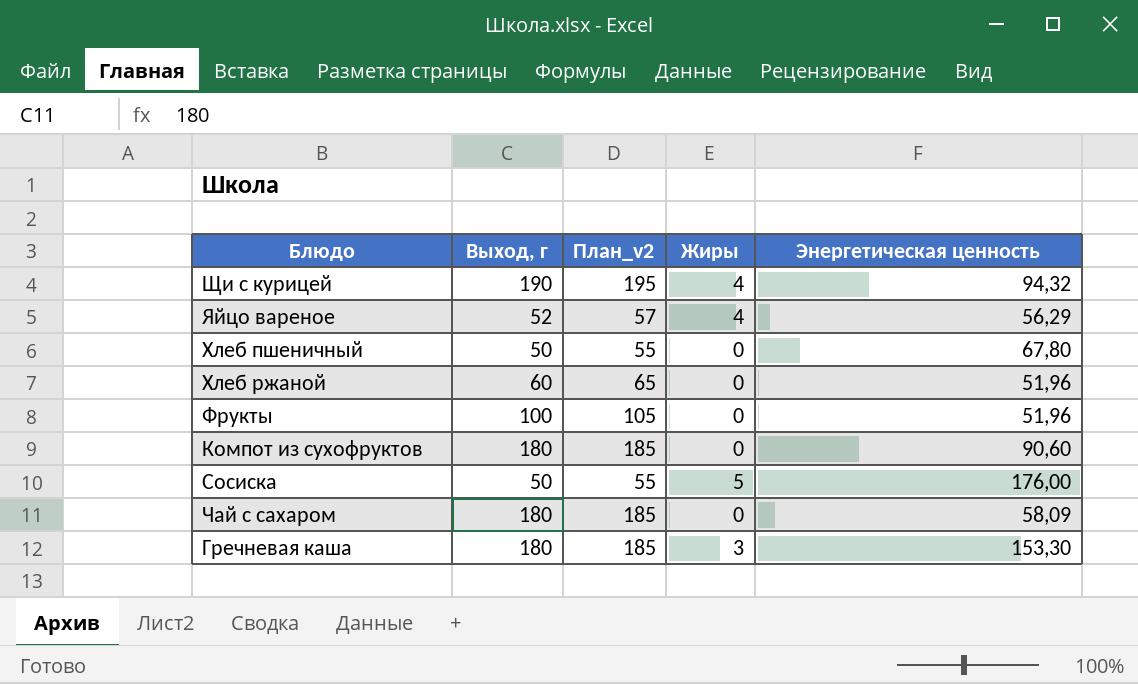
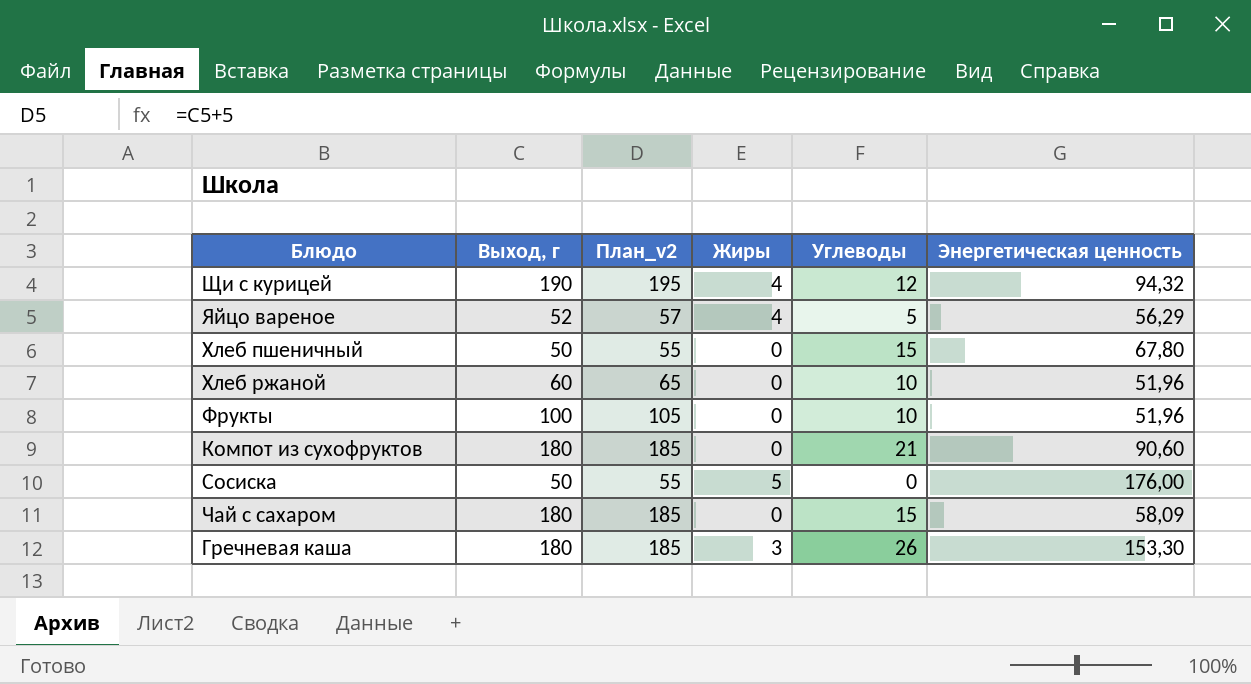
column Углеводы | position: none -> 5

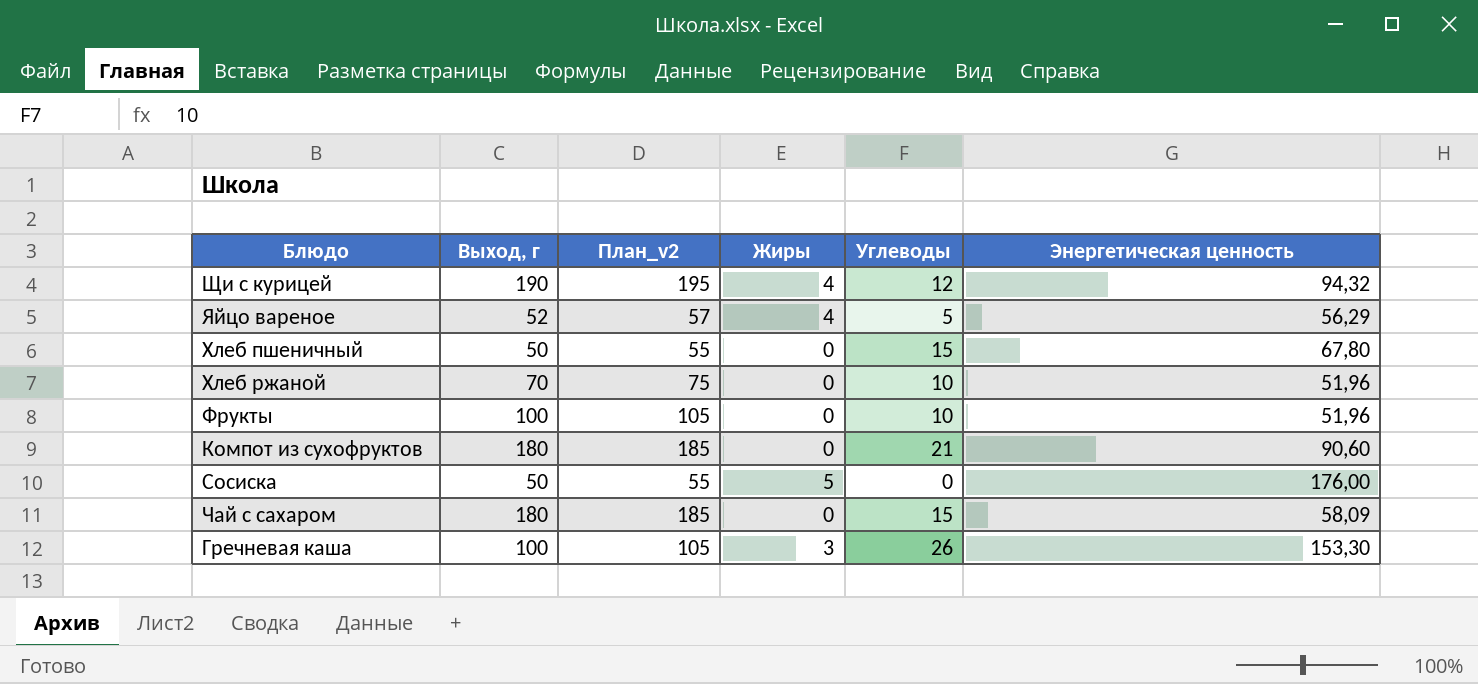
Хлеб ржаной | Выход, г: 60 -> 70
Хлеб ржаной | План_v2: 65 -> 75
Гречневая каша | Выход, г: 180 -> 100
Гречневая каша | План_v2: 185 -> 105

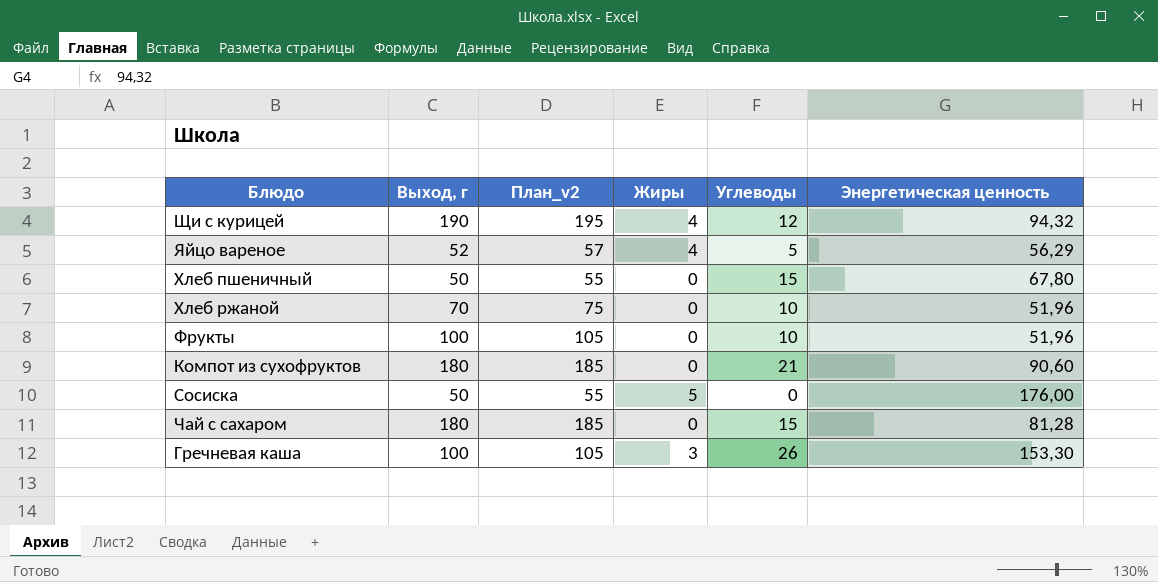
Чай с сахаром | Энергетическая ценность: 58,09 -> 81,28

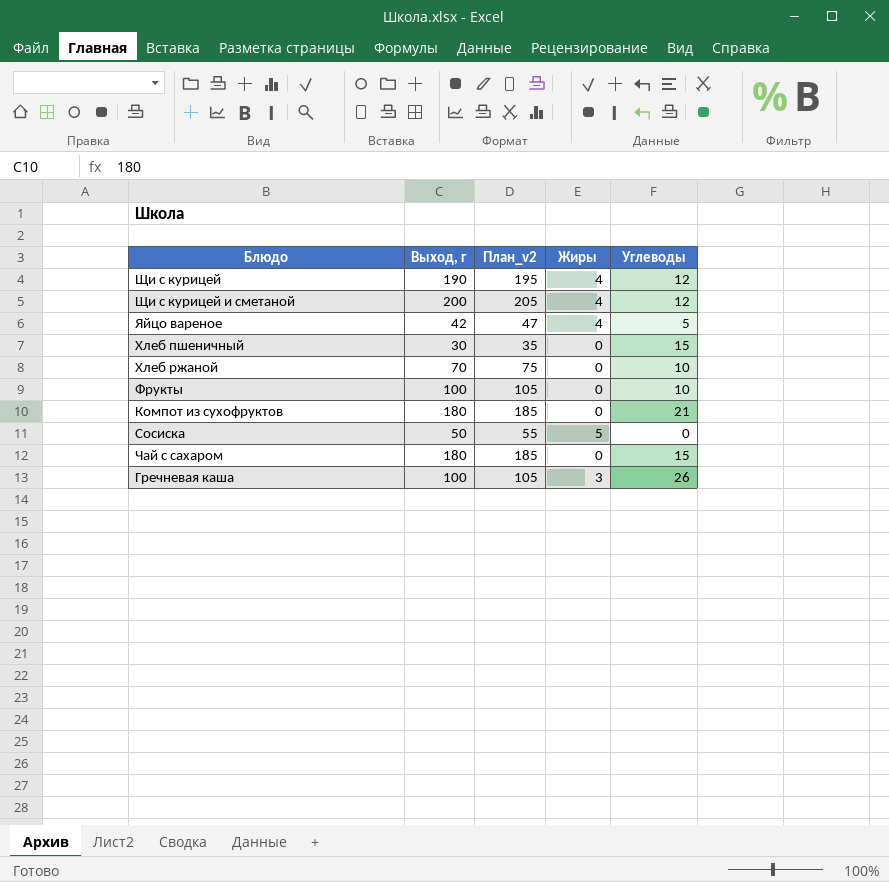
column Энергетическая ценность | position: 6 -> none
row Щи с курицей и сметаной: none -> 200 | 205 | 4 | 12
Яйцо вареное | Выход, г: 52 -> 42
Яйцо вареное | План_v2: 57 -> 47
Хлеб пшеничный | Выход, г: 50 -> 30
Хлеб пшеничный | План_v2: 55 -> 35

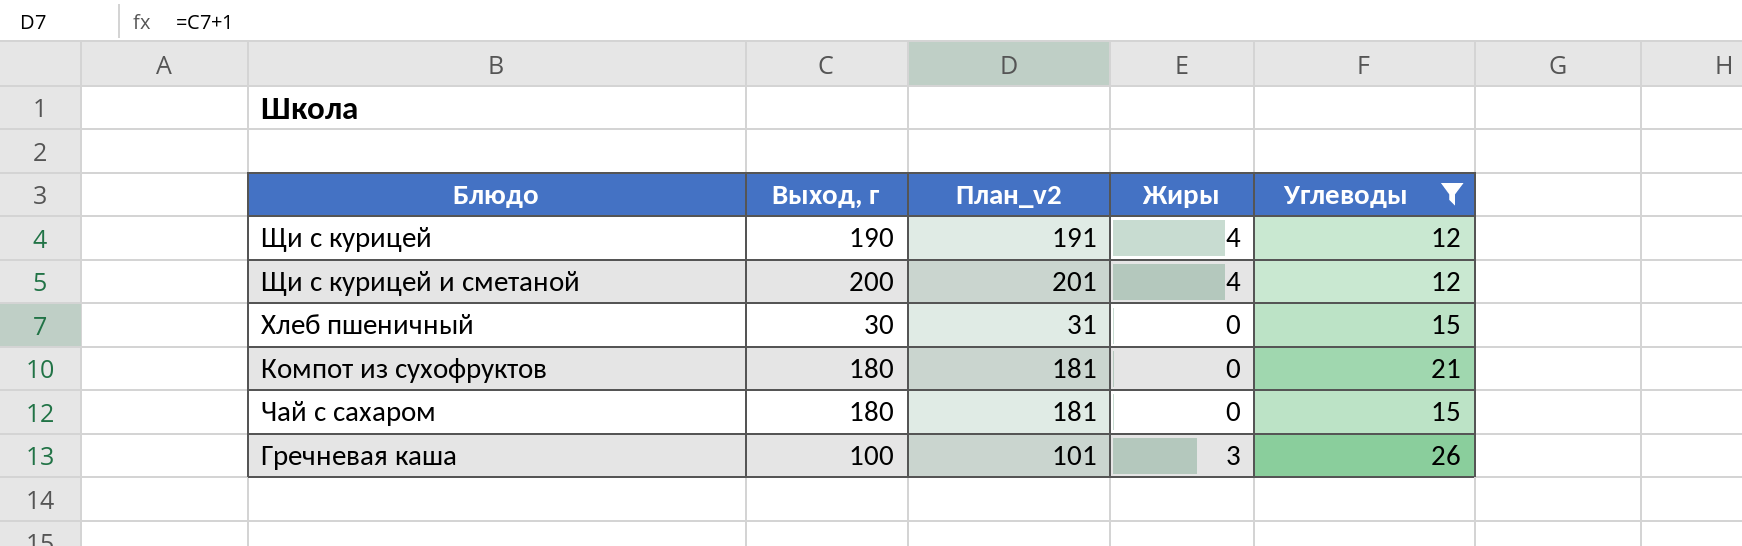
filter: none -> Углеводы >= 12
column План_v2 | formula: [Выход, г] + 5 -> [Выход, г] + 1

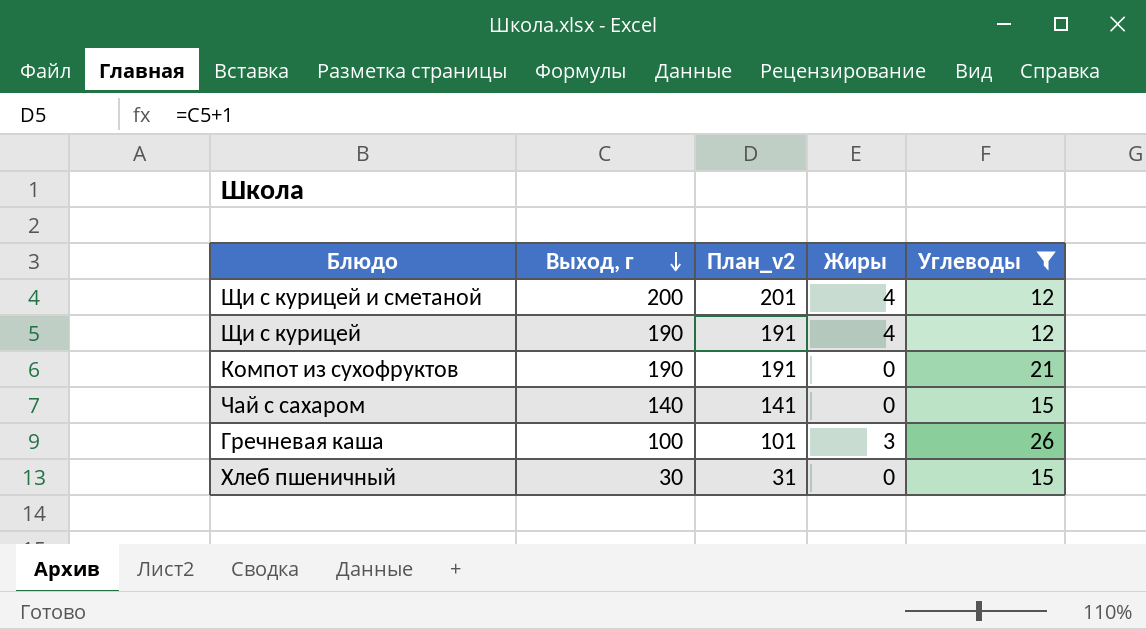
row order: none -> Выход, г descending
Компот из сухофруктов | Выход, г: 180 -> 190
Компот из сухофруктов | План_v2: 181 -> 191
Чай с сахаром | Выход, г: 180 -> 140
Чай с сахаром | План_v2: 181 -> 141

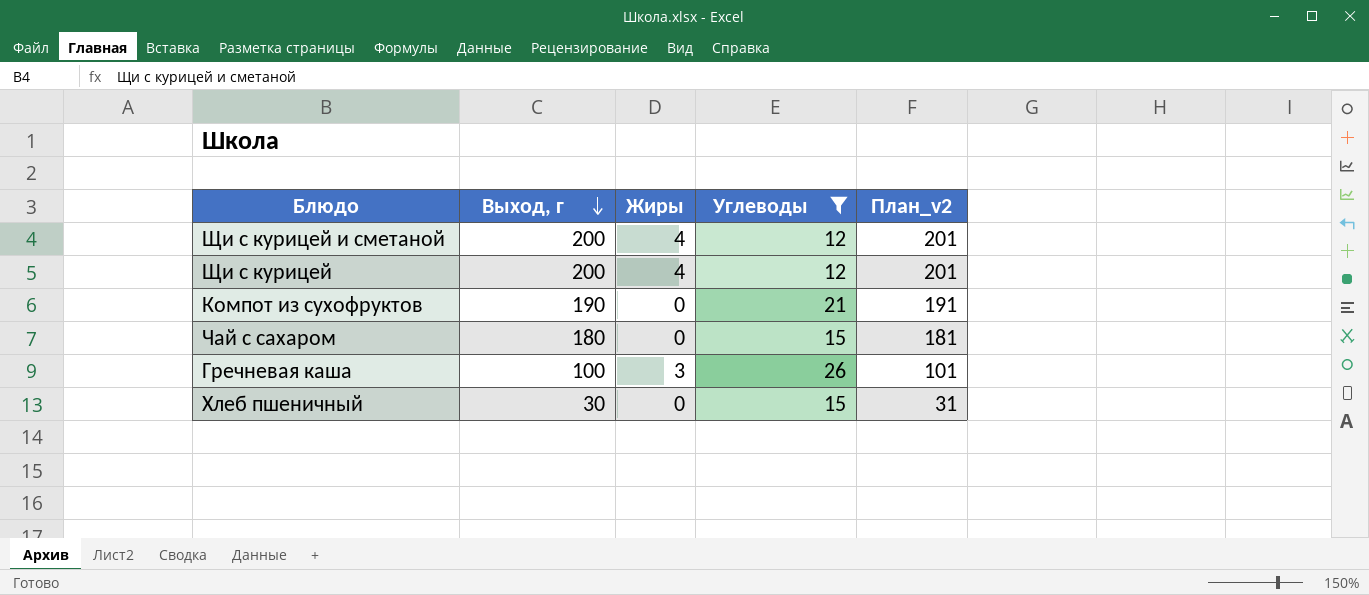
column План_v2 | position: 3 -> 5
Щи с курицей | Выход, г: 190 -> 200
Щи с курицей | План_v2: 191 -> 201
Чай с сахаром | Выход, г: 140 -> 180
Чай с сахаром | План_v2: 141 -> 181

